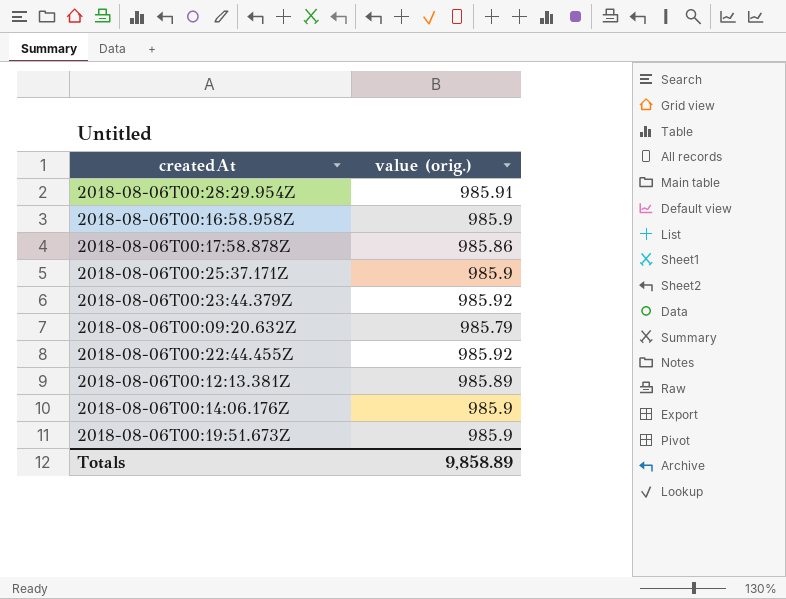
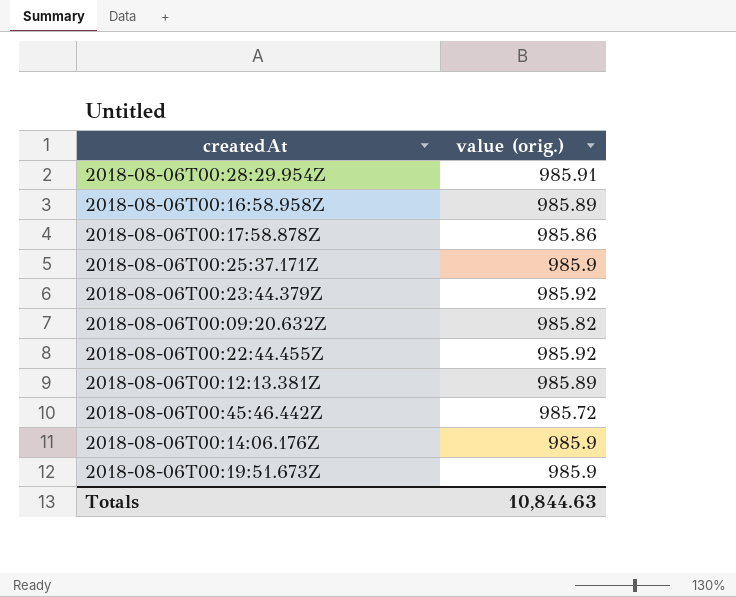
2018-08-06T00:16:58.958Z | value (orig.): 985.9 -> 985.89
2018-08-06T00:09:20.632Z | value (orig.): 985.79 -> 985.82
row 2018-08-06T00:45:46.442Z: none -> 985.72
Totals | value (orig.): 9,858.89 -> 10,844.63

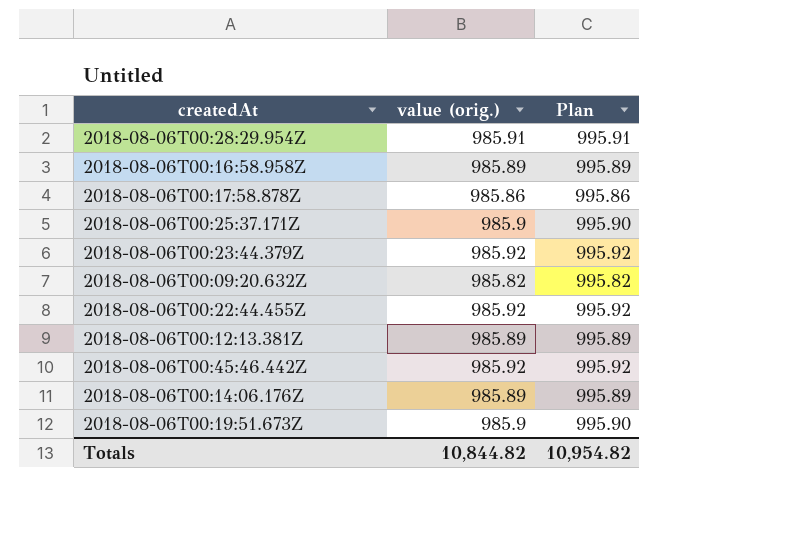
column Plan | formula: none -> [value (orig.)] + 10
2018-08-06T00:45:46.442Z | value (orig.): 985.72 -> 985.92
2018-08-06T00:14:06.176Z | value (orig.): 985.9 -> 985.89
Totals | value (orig.): 10,844.63 -> 10,844.82

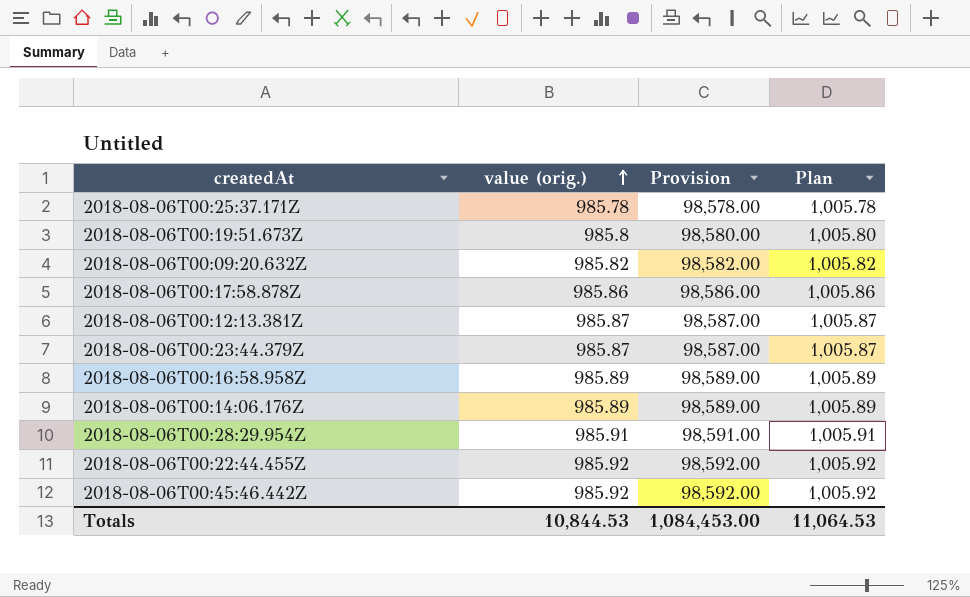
row order: none -> value (orig.) ascending
column Provision | formula: none -> [value (orig.)] * 100
column Plan | formula: [value (orig.)] + 10 -> [value (orig.)] + 20
2018-08-06T00:25:37.171Z | value (orig.): 985.9 -> 985.78
2018-08-06T00:19:51.673Z | value (orig.): 985.9 -> 985.8
2018-08-06T00:12:13.381Z | value (orig.): 985.89 -> 985.87
2018-08-06T00:23:44.379Z | value (orig.): 985.92 -> 985.87
Totals | value (orig.): 10,844.82 -> 10,844.53
Totals | Plan: 10,954.82 -> 11,064.53

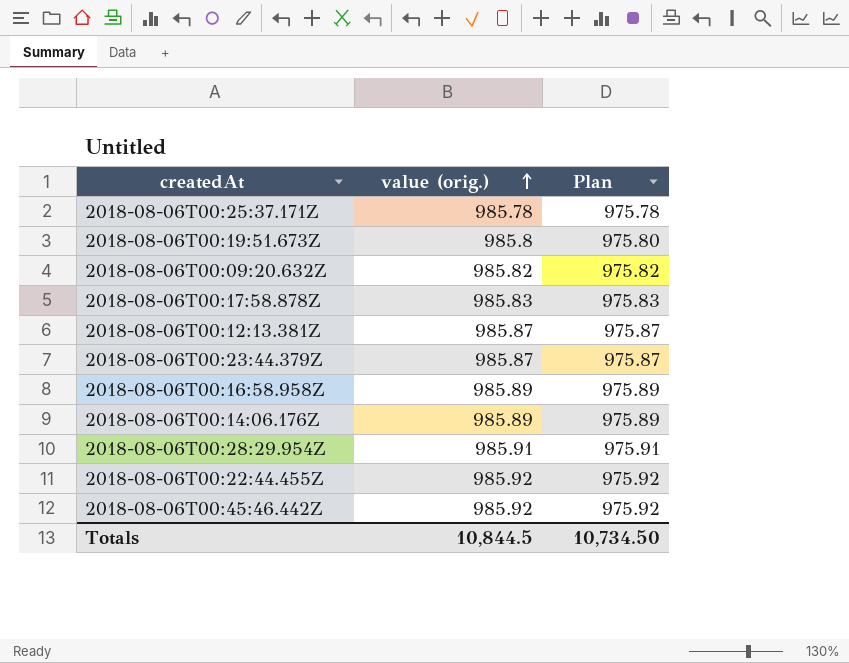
column Provision | formula: [value (orig.)] * 100 -> none
column Plan | formula: [value (orig.)] + 20 -> [value (orig.)] - 10
2018-08-06T00:17:58.878Z | value (orig.): 985.86 -> 985.83
Totals | value (orig.): 10,844.53 -> 10,844.5
Totals | Plan: 11,064.53 -> 10,734.50

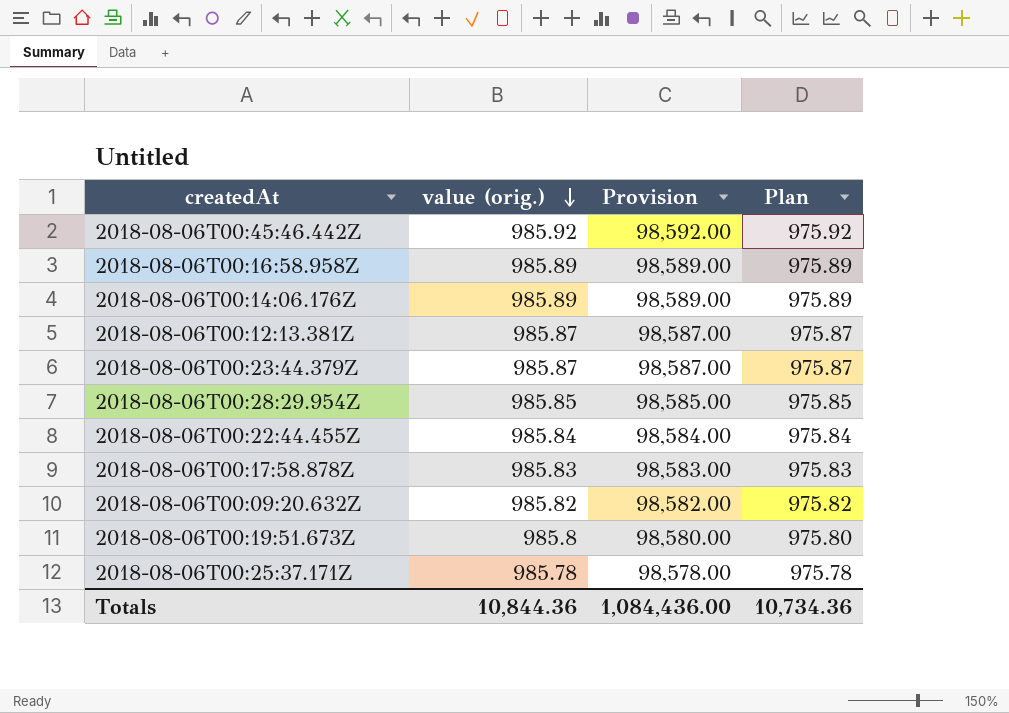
row order: value (orig.) ascending -> value (orig.) descending
column Provision | formula: none -> [value (orig.)] * 100
2018-08-06T00:28:29.954Z | value (orig.): 985.91 -> 985.85
2018-08-06T00:28:29.954Z | Plan: 975.91 -> 975.85
2018-08-06T00:22:44.455Z | value (orig.): 985.92 -> 985.84
2018-08-06T00:22:44.455Z | Plan: 975.92 -> 975.84
Totals | value (orig.): 10,844.5 -> 10,844.36
Totals | Plan: 10,734.50 -> 10,734.36

